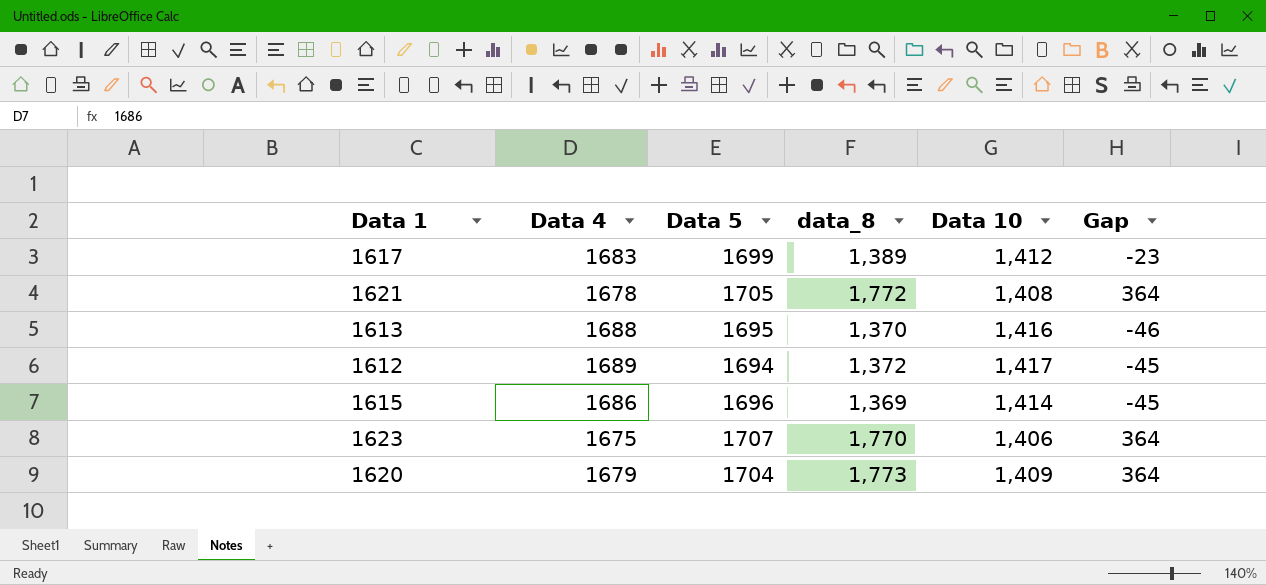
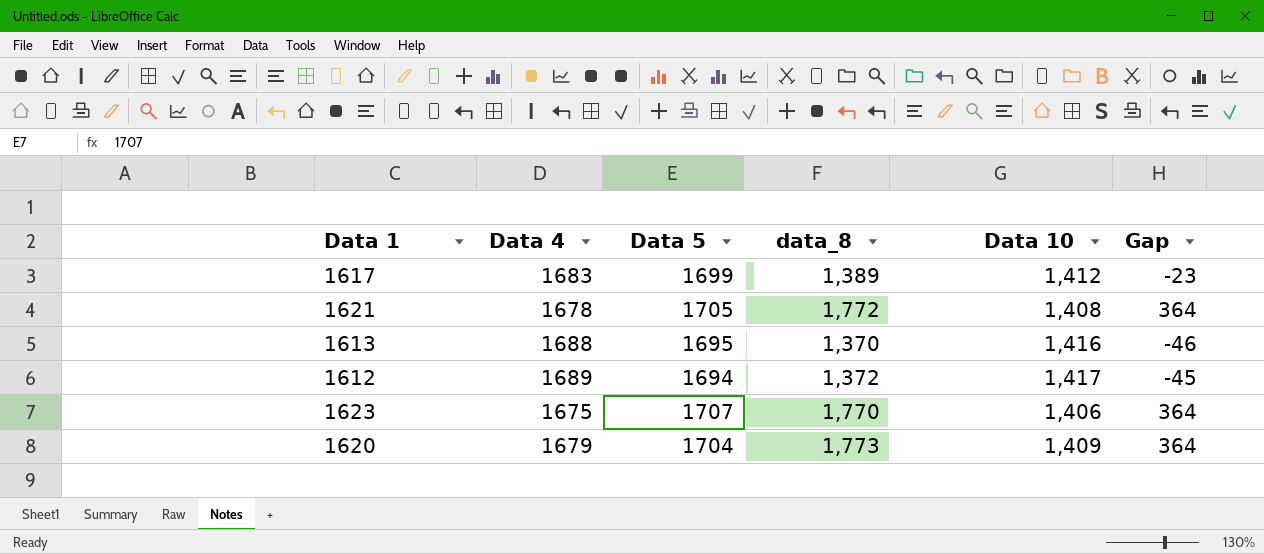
row 1615: 1686 | 1696 | 1,369 | 1,414 | -45 -> none

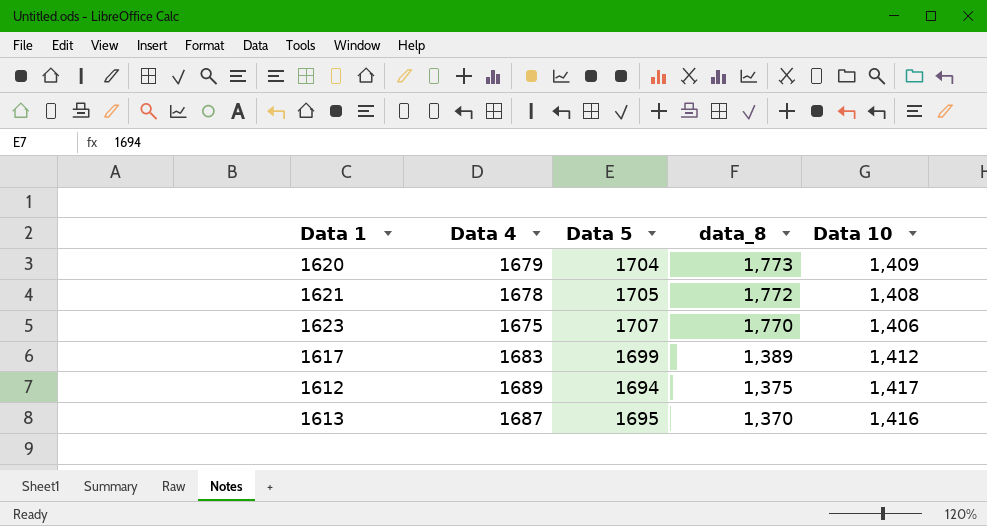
row order: none -> data_8 descending
column Gap | formula: [data_8] - [Data 10] -> none
1612 | data_8: 1,372 -> 1,375
1613 | Data 4: 1688 -> 1687

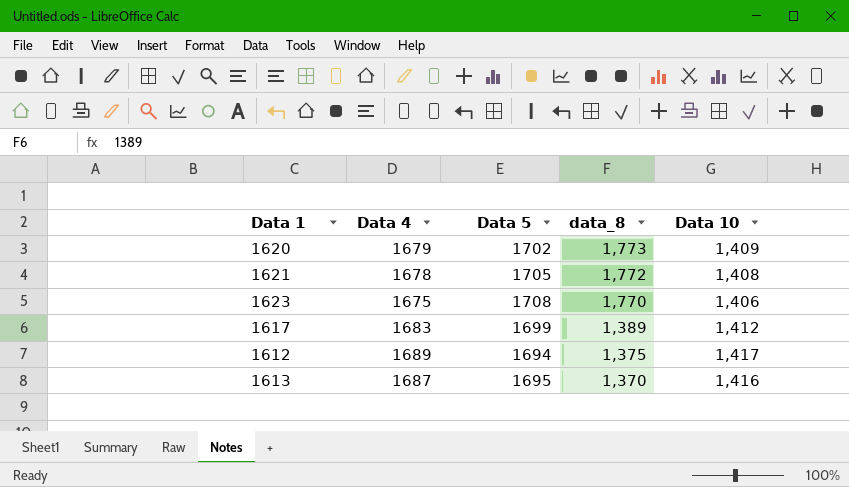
1620 | Data 5: 1704 -> 1702
1623 | Data 5: 1707 -> 1708

